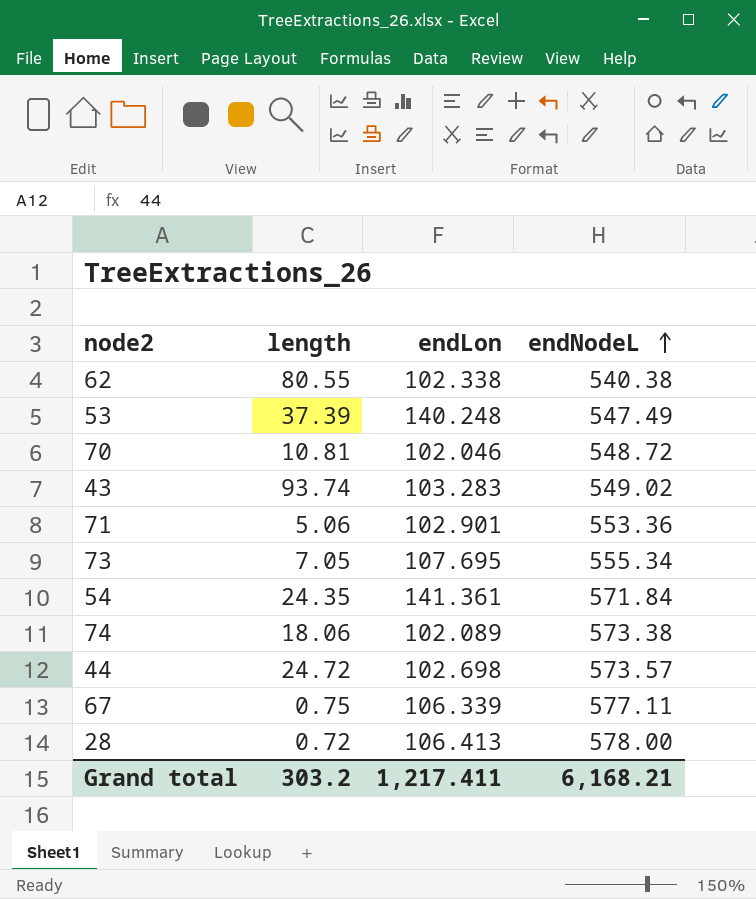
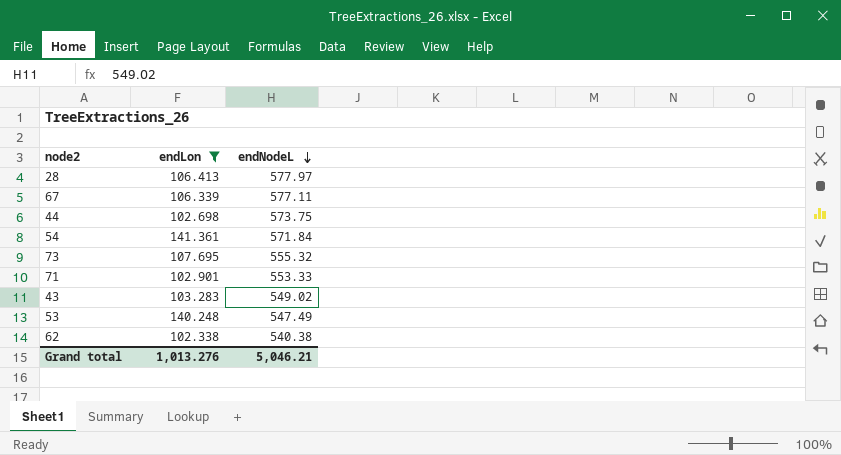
filter: none -> endLon >= 102.338
row order: endNodeL ascending -> endNodeL descending
column length | position: 2 -> none
28 | endNodeL: 578.00 -> 577.97
44 | endNodeL: 573.57 -> 573.75
73 | endNodeL: 555.34 -> 555.32
71 | endNodeL: 553.36 -> 553.33
Grand total | endLon: 1,217.411 -> 1,013.276
Grand total | endNodeL: 6,168.21 -> 5,046.21

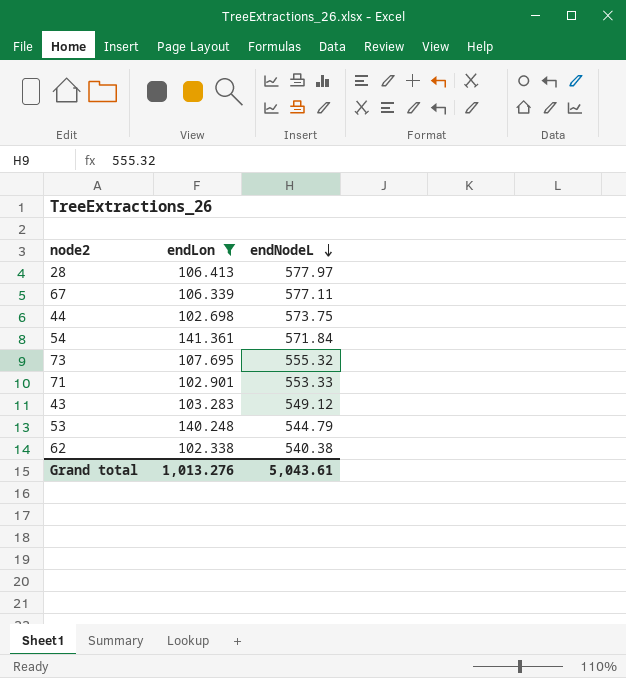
43 | endNodeL: 549.02 -> 549.12
53 | endNodeL: 547.49 -> 544.79
Grand total | endNodeL: 5,046.21 -> 5,043.61

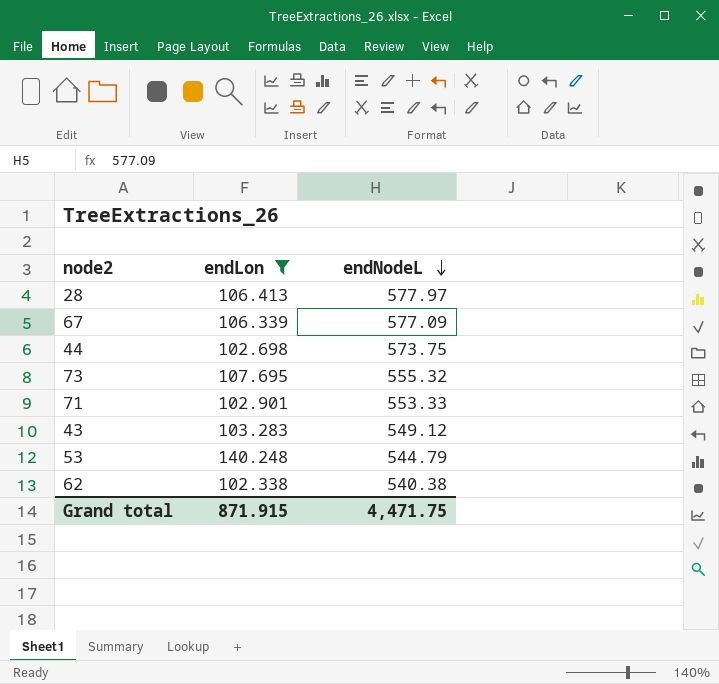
row 54: 141.361 | 571.84 -> none
67 | endNodeL: 577.11 -> 577.09
Grand total | endLon: 1,013.276 -> 871.915
Grand total | endNodeL: 5,043.61 -> 4,471.75

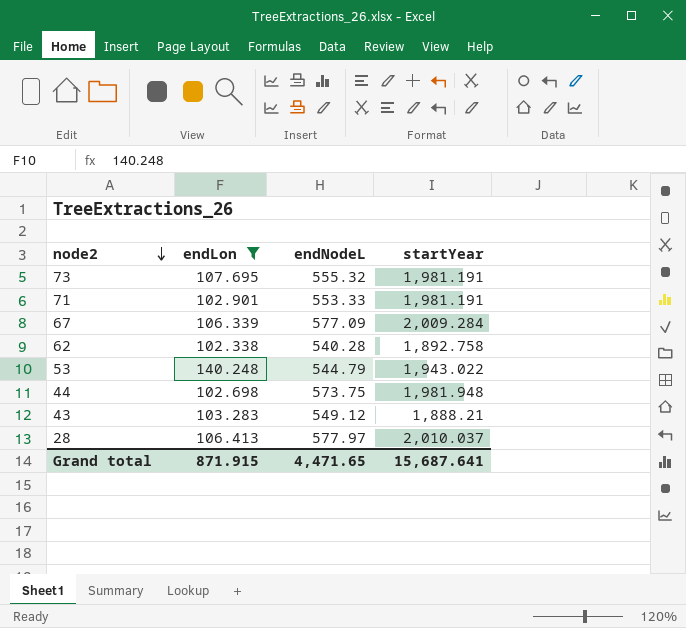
row order: endNodeL descending -> node2 descending
column startYear | position: none -> 4
62 | endNodeL: 540.38 -> 540.28
Grand total | endNodeL: 4,471.75 -> 4,471.65

